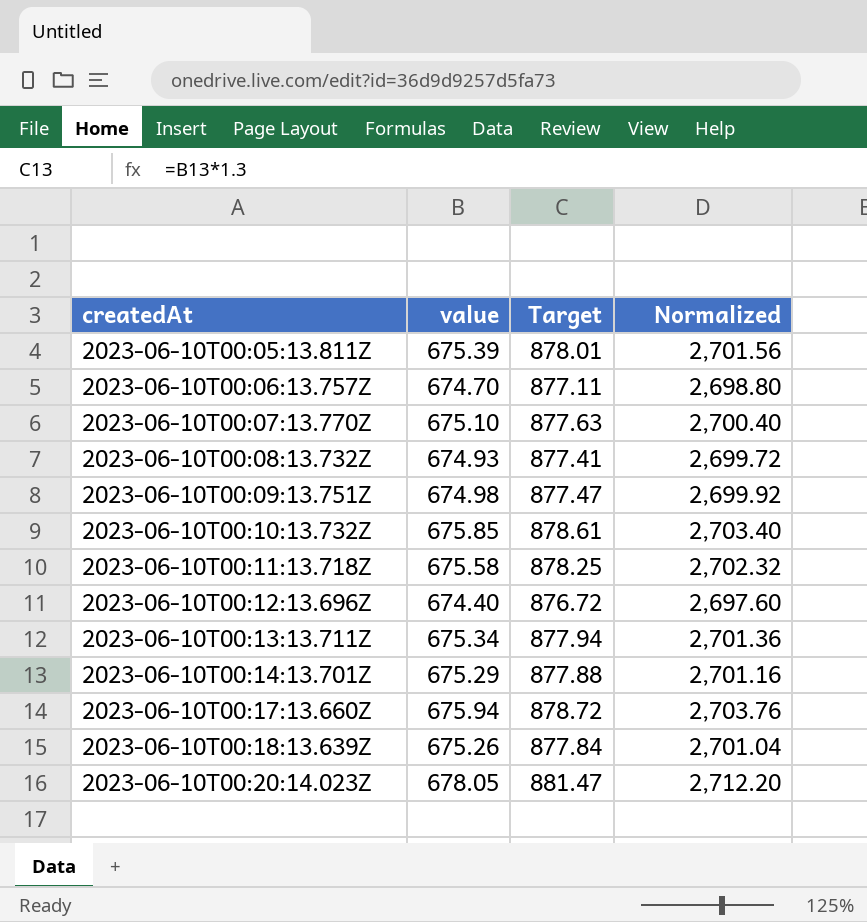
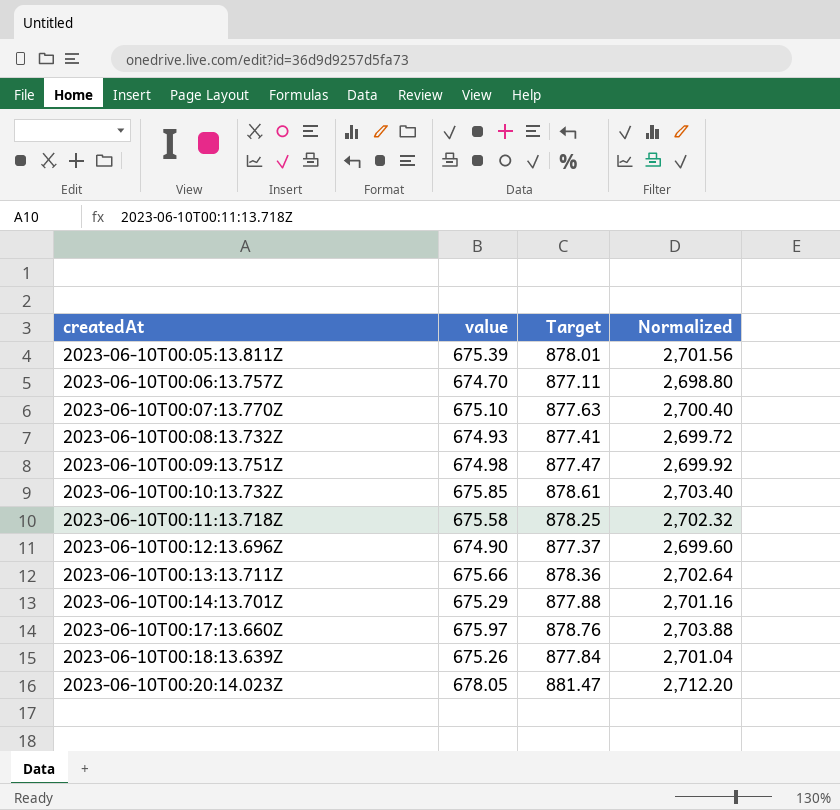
2023-06-10T00:12:13.696Z | value: 674.40 -> 674.90
2023-06-10T00:12:13.696Z | Target: 876.72 -> 877.37
2023-06-10T00:12:13.696Z | Normalized: 2,697.60 -> 2,699.60
2023-06-10T00:13:13.711Z | value: 675.34 -> 675.66
2023-06-10T00:13:13.711Z | Target: 877.94 -> 878.36
2023-06-10T00:13:13.711Z | Normalized: 2,701.36 -> 2,702.64
2023-06-10T00:17:13.660Z | value: 675.94 -> 675.97
2023-06-10T00:17:13.660Z | Target: 878.72 -> 878.76
2023-06-10T00:17:13.660Z | Normalized: 2,703.76 -> 2,703.88

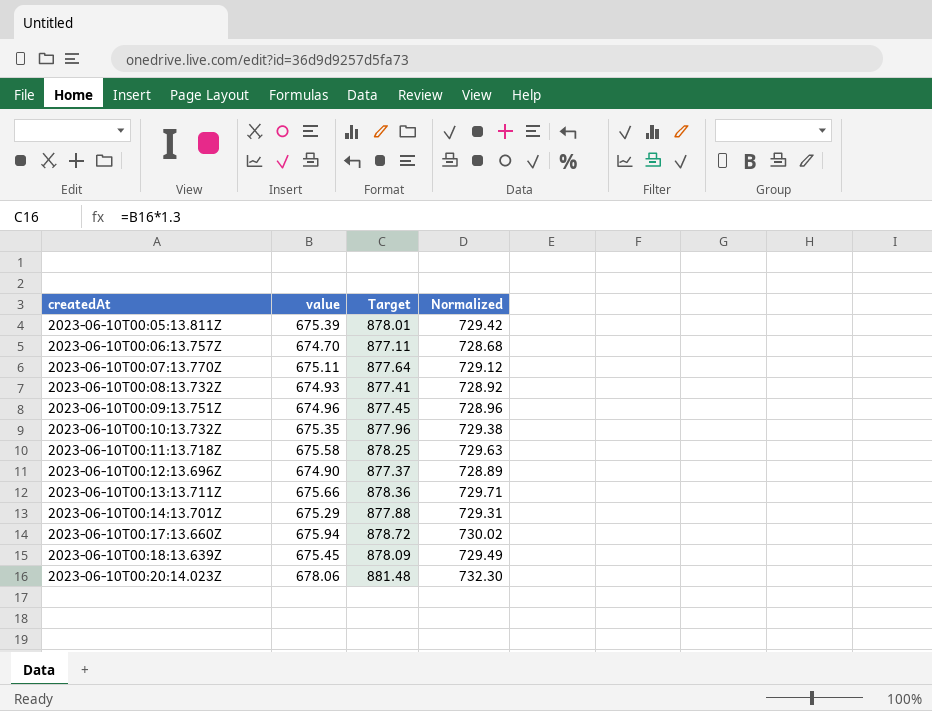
column Normalized | formula: [value] * 4 -> [value] * 1.08
2023-06-10T00:07:13.770Z | value: 675.10 -> 675.11
2023-06-10T00:07:13.770Z | Target: 877.63 -> 877.64
2023-06-10T00:09:13.751Z | value: 674.98 -> 674.96
2023-06-10T00:09:13.751Z | Target: 877.47 -> 877.45
2023-06-10T00:10:13.732Z | value: 675.85 -> 675.35
2023-06-10T00:10:13.732Z | Target: 878.61 -> 877.96
2023-06-10T00:17:13.660Z | value: 675.97 -> 675.94
2023-06-10T00:17:13.660Z | Target: 878.76 -> 878.72
2023-06-10T00:18:13.639Z | value: 675.26 -> 675.45
2023-06-10T00:18:13.639Z | Target: 877.84 -> 878.09
2023-06-10T00:20:14.023Z | value: 678.05 -> 678.06
2023-06-10T00:20:14.023Z | Target: 881.47 -> 881.48

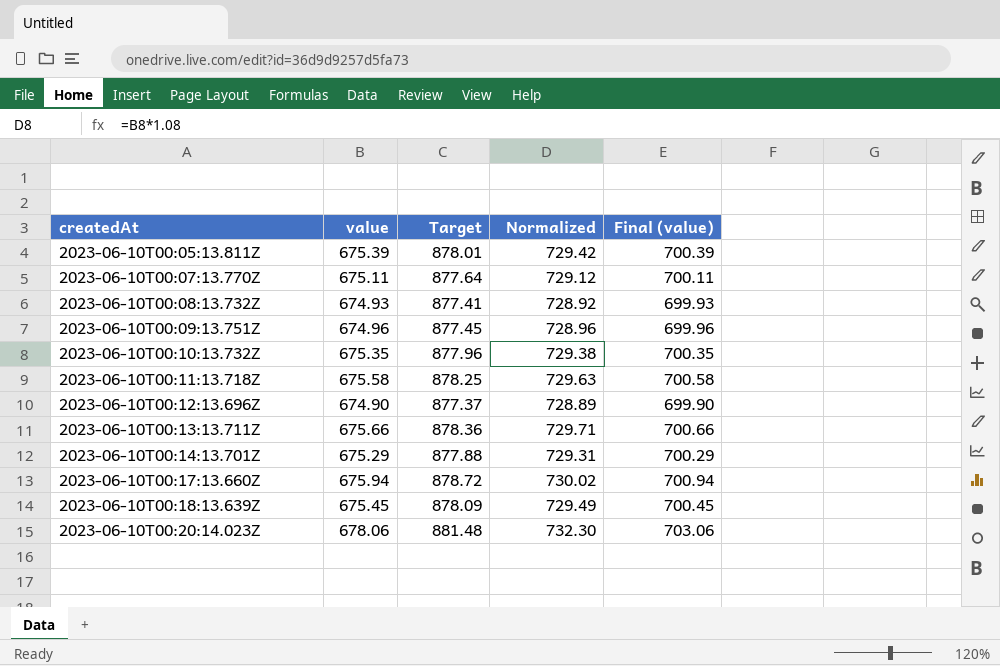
column Final (value) | formula: none -> [value] + 25
row 2023-06-10T00:06:13.757Z: 674.70 | 877.11 | 728.68 -> none

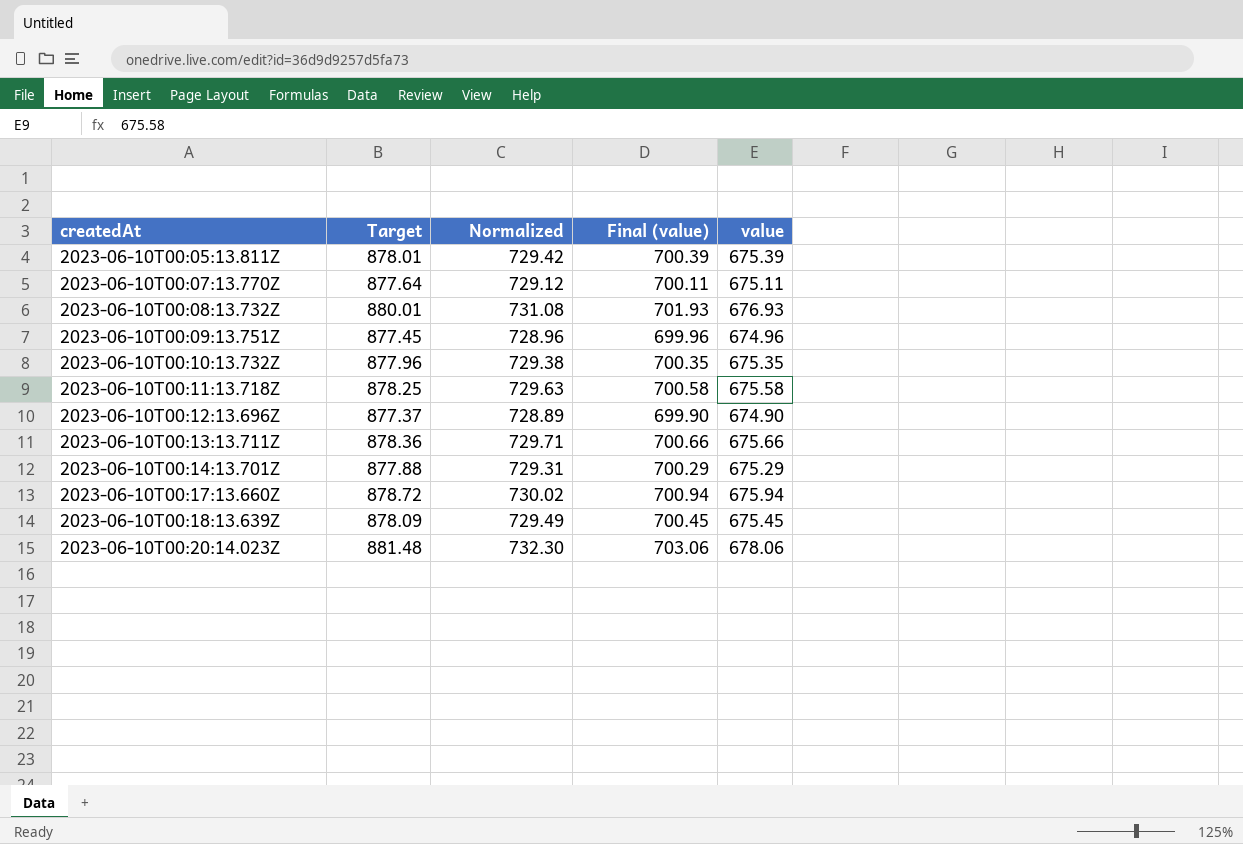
column value | position: 2 -> 5
2023-06-10T00:08:13.732Z | Target: 877.41 -> 880.01
2023-06-10T00:08:13.732Z | Normalized: 728.92 -> 731.08
2023-06-10T00:08:13.732Z | Final (value): 699.93 -> 701.93
2023-06-10T00:08:13.732Z | value: 674.93 -> 676.93

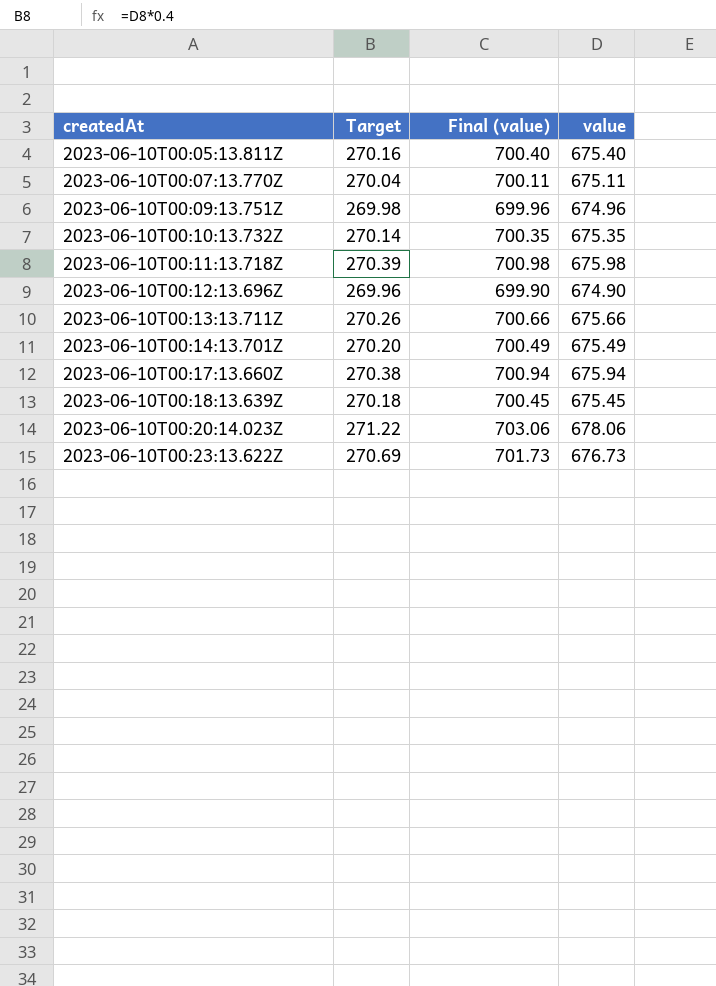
column Normalized | formula: [value] * 1.08 -> none
column Target | formula: [value] * 1.3 -> [value] * 0.4
row 2023-06-10T00:08:13.732Z: 880.01 | 731.08 | 701.93 | 676.93 -> none
2023-06-10T00:05:13.811Z | Final (value): 700.39 -> 700.40
2023-06-10T00:05:13.811Z | value: 675.39 -> 675.40
2023-06-10T00:11:13.718Z | Final (value): 700.58 -> 700.98
2023-06-10T00:11:13.718Z | value: 675.58 -> 675.98
2023-06-10T00:14:13.701Z | Final (value): 700.29 -> 700.49
2023-06-10T00:14:13.701Z | value: 675.29 -> 675.49
row 2023-06-10T00:23:13.622Z: none -> 270.69 | 701.73 | 676.73

